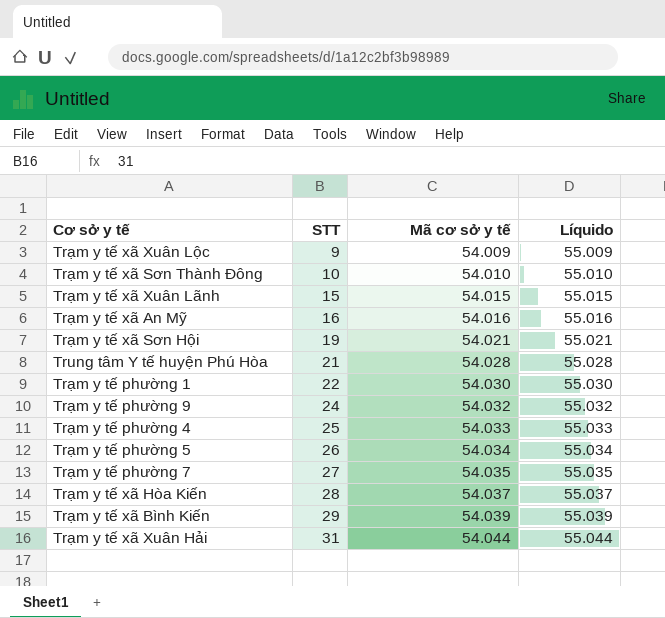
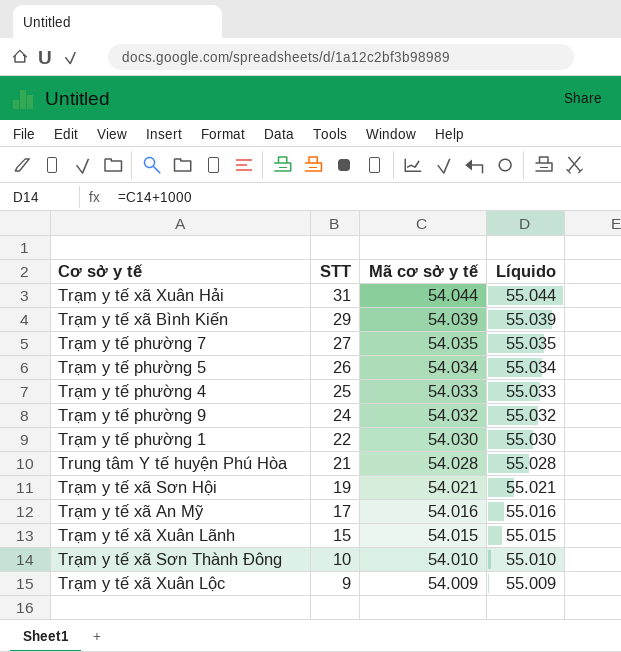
row order: STT ascending -> STT descending
row Trạm y tế xã Hòa Kiến: 28 | 54.037 | 55.037 -> none
Trạm y tế xã An Mỹ | STT: 16 -> 17

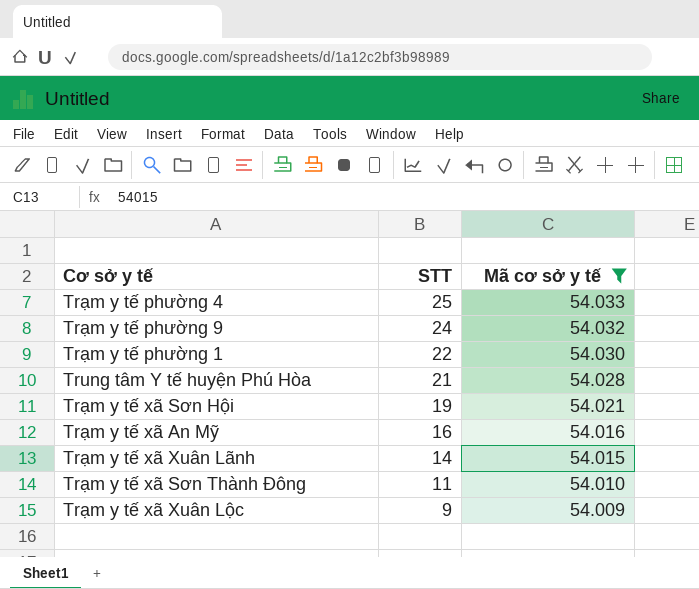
filter: none -> Mã cơ sở y tế <= 54.033
column Líquido | formula: [Mã cơ sở y tế] + 1000 -> none
Trạm y tế xã An Mỹ | STT: 17 -> 16
Trạm y tế xã Xuân Lãnh | STT: 15 -> 14
Trạm y tế xã Sơn Thành Đông | STT: 10 -> 11

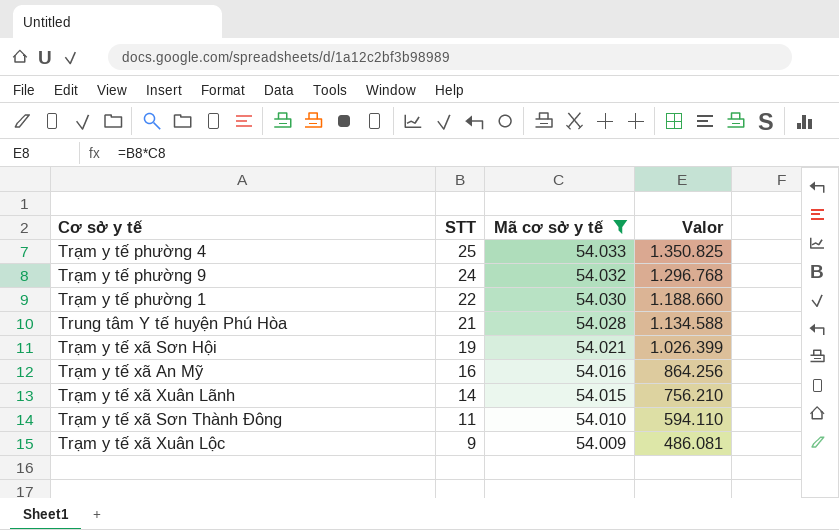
column Valor | formula: none -> [STT] * [Mã cơ sở y tế]

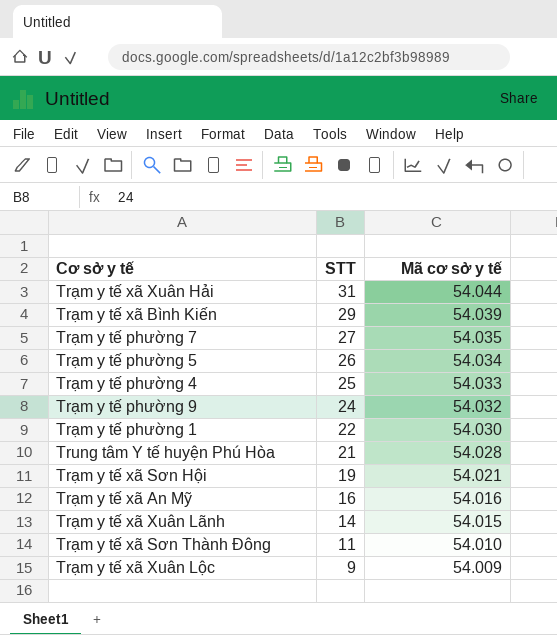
filter: Mã cơ sở y tế <= 54.033 -> none
column Valor | formula: [STT] * [Mã cơ sở y tế] -> none

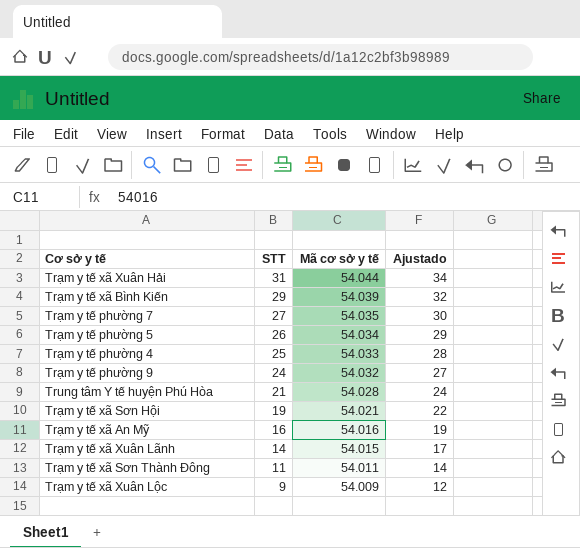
column Ajustado | formula: none -> [STT] + 3
row Trạm y tế phường 1: 22 | 54.030 -> none
Trạm y tế xã Sơn Thành Đông | Mã cơ sở y tế: 54.010 -> 54.011

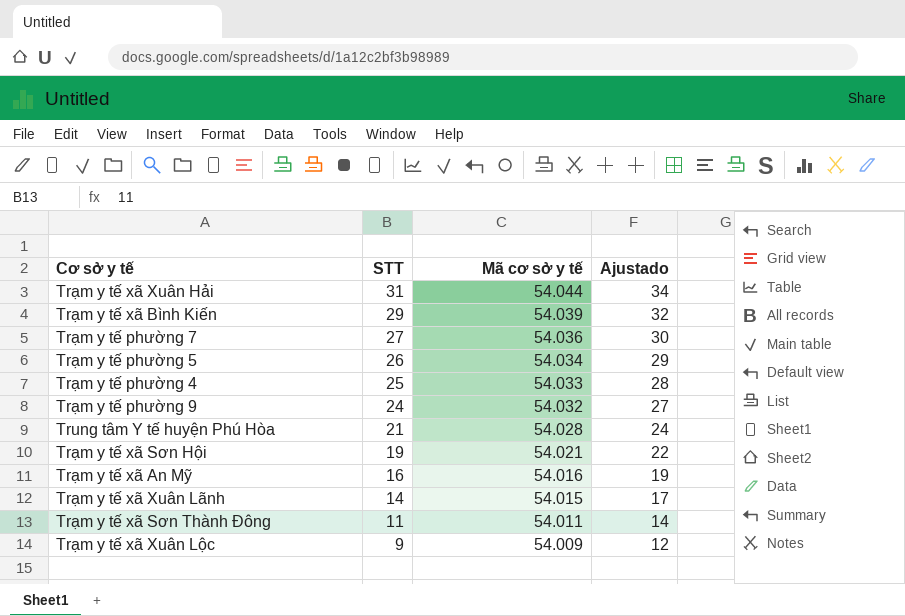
Trạm y tế phường 7 | Mã cơ sở y tế: 54.035 -> 54.036

